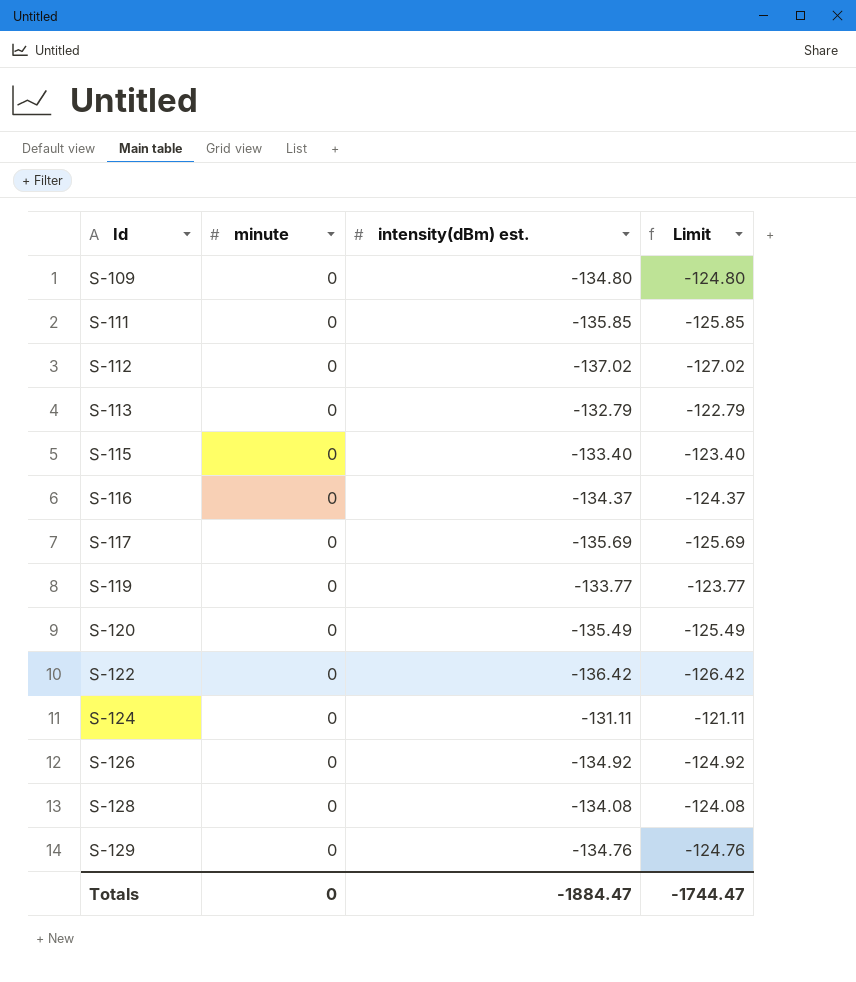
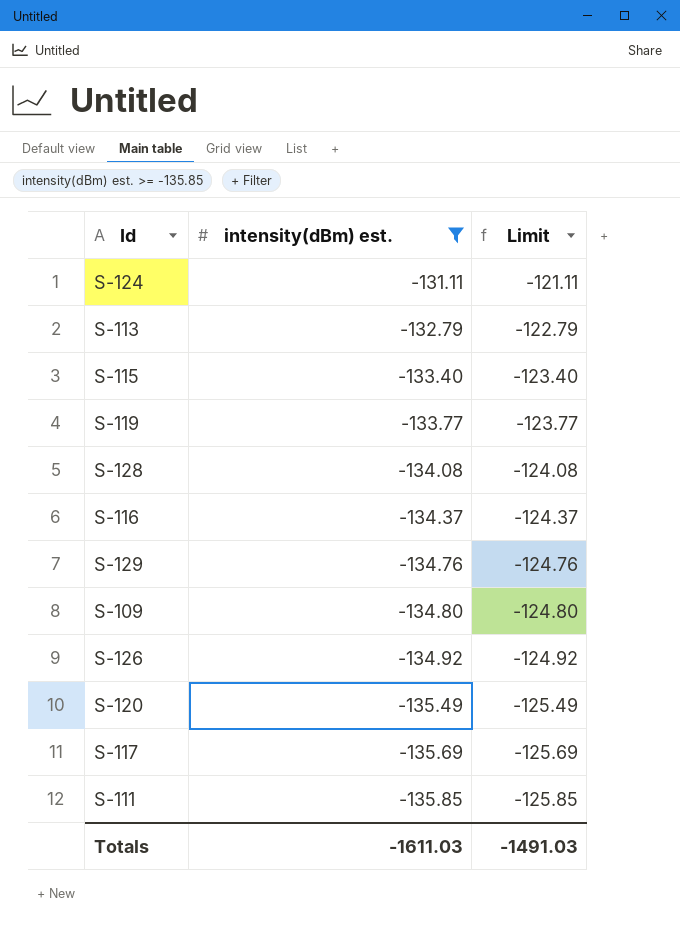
filter: none -> intensity(dBm) est. >= -135.85
row order: Id ascending -> intensity(dBm) est. descending
column minute | position: 2 -> none
Totals | intensity(dBm) est.: -1884.47 -> -1611.03
Totals | Limit: -1744.47 -> -1491.03

